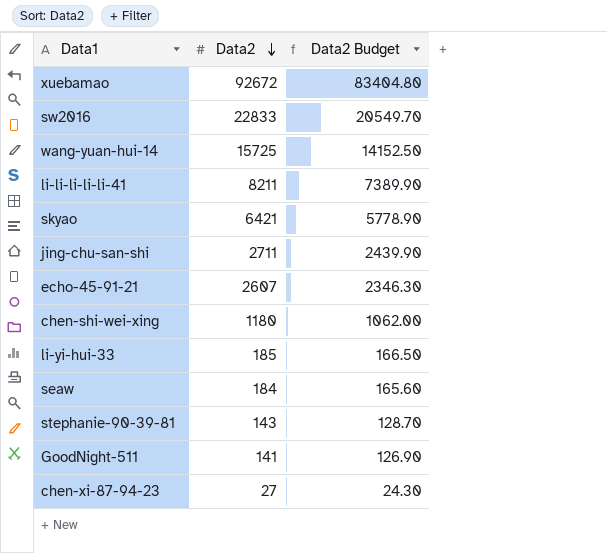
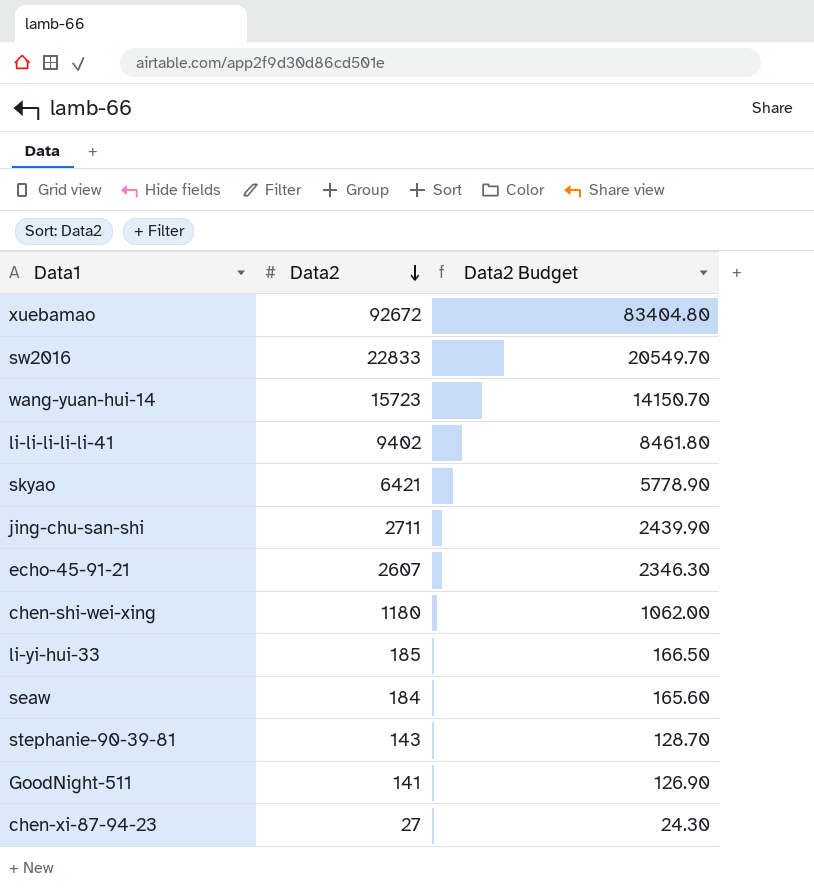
wang-yuan-hui-14 | Data2: 15725 -> 15723
wang-yuan-hui-14 | Data2 Budget: 14152.50 -> 14150.70
li-li-li-li-li-41 | Data2: 8211 -> 9402
li-li-li-li-li-41 | Data2 Budget: 7389.90 -> 8461.80

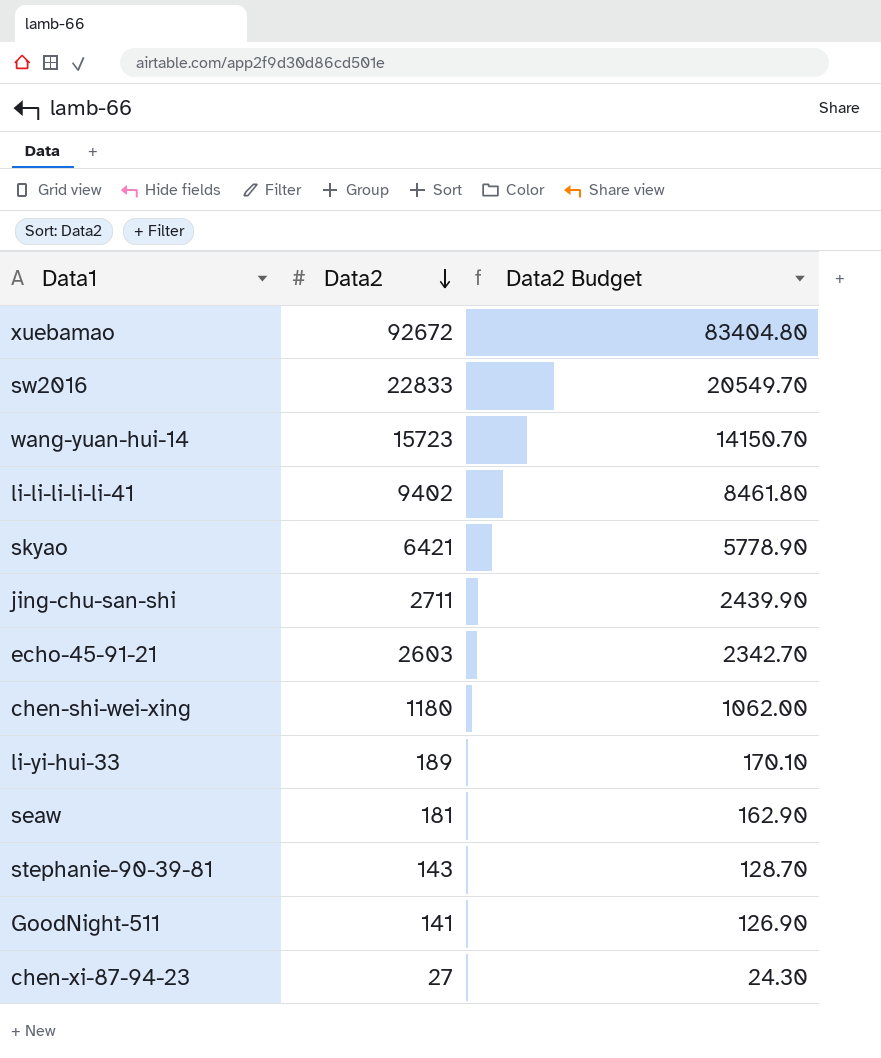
echo-45-91-21 | Data2: 2607 -> 2603
echo-45-91-21 | Data2 Budget: 2346.30 -> 2342.70
li-yi-hui-33 | Data2: 185 -> 189
li-yi-hui-33 | Data2 Budget: 166.50 -> 170.10
seaw | Data2: 184 -> 181
seaw | Data2 Budget: 165.60 -> 162.90

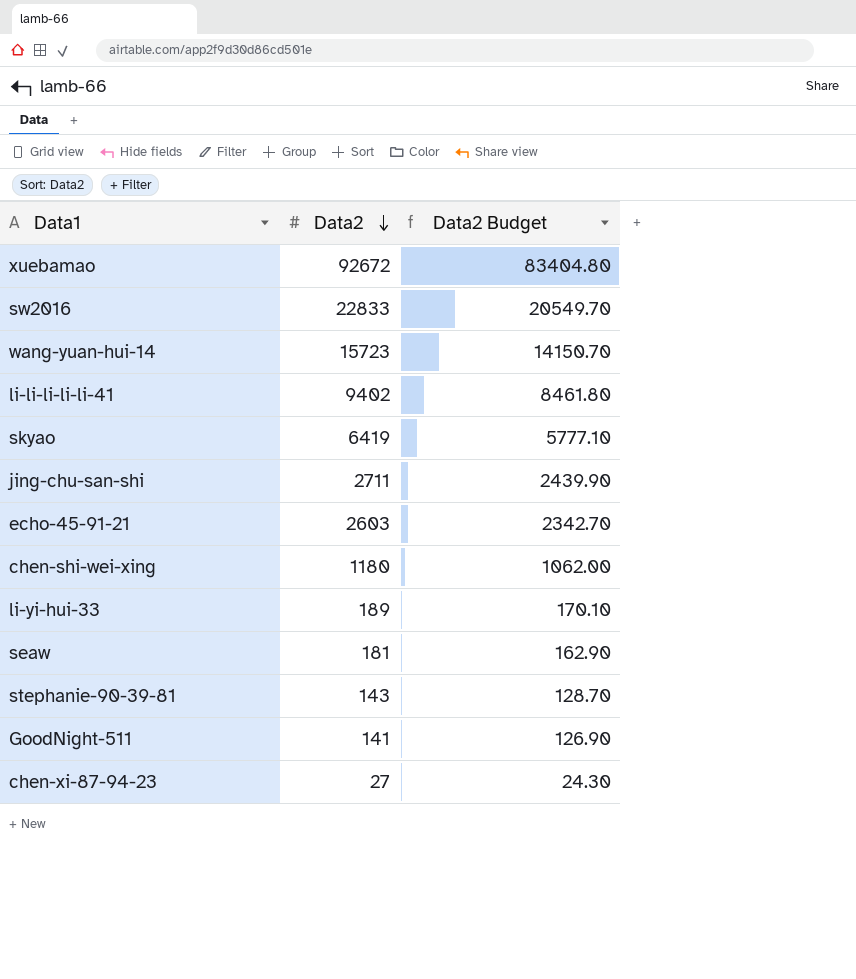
skyao | Data2: 6421 -> 6419
skyao | Data2 Budget: 5778.90 -> 5777.10

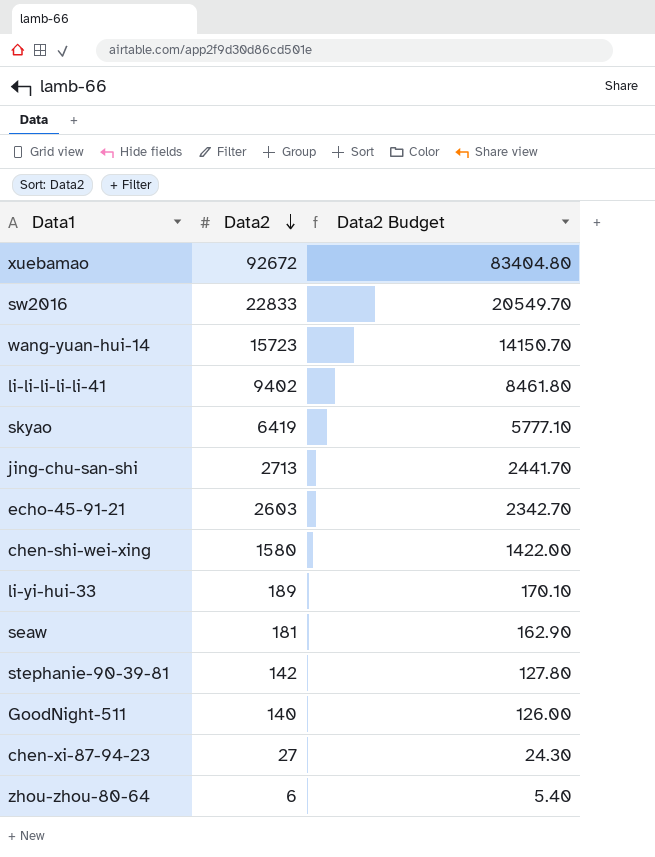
jing-chu-san-shi | Data2: 2711 -> 2713
jing-chu-san-shi | Data2 Budget: 2439.90 -> 2441.70
chen-shi-wei-xing | Data2: 1180 -> 1580
chen-shi-wei-xing | Data2 Budget: 1062.00 -> 1422.00
stephanie-90-39-81 | Data2: 143 -> 142
stephanie-90-39-81 | Data2 Budget: 128.70 -> 127.80
GoodNight-511 | Data2: 141 -> 140
GoodNight-511 | Data2 Budget: 126.90 -> 126.00
row zhou-zhou-80-64: none -> 6 | 5.40

